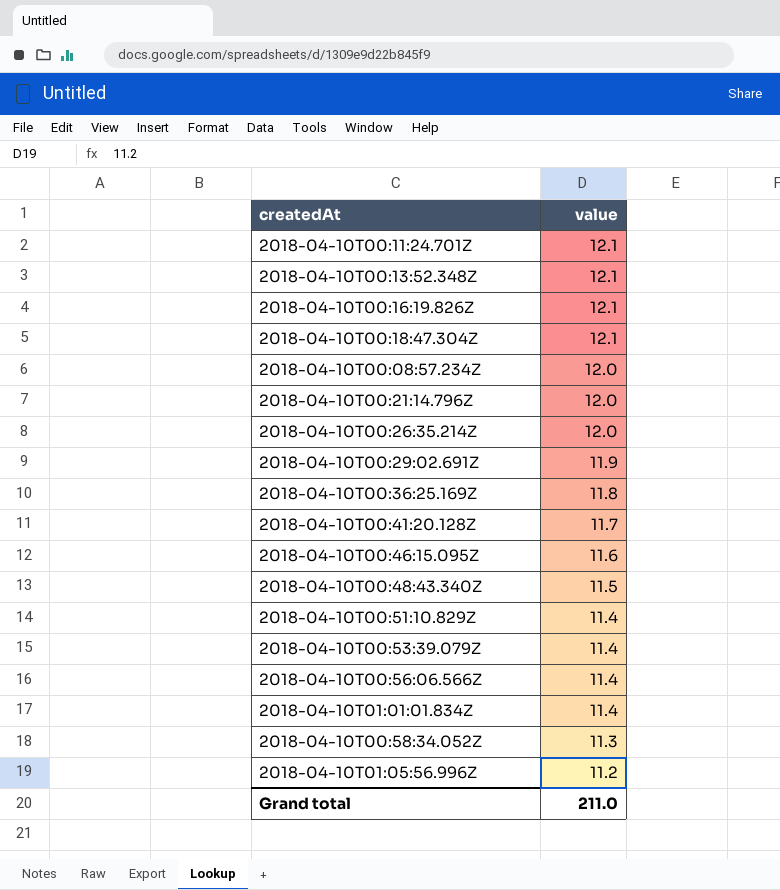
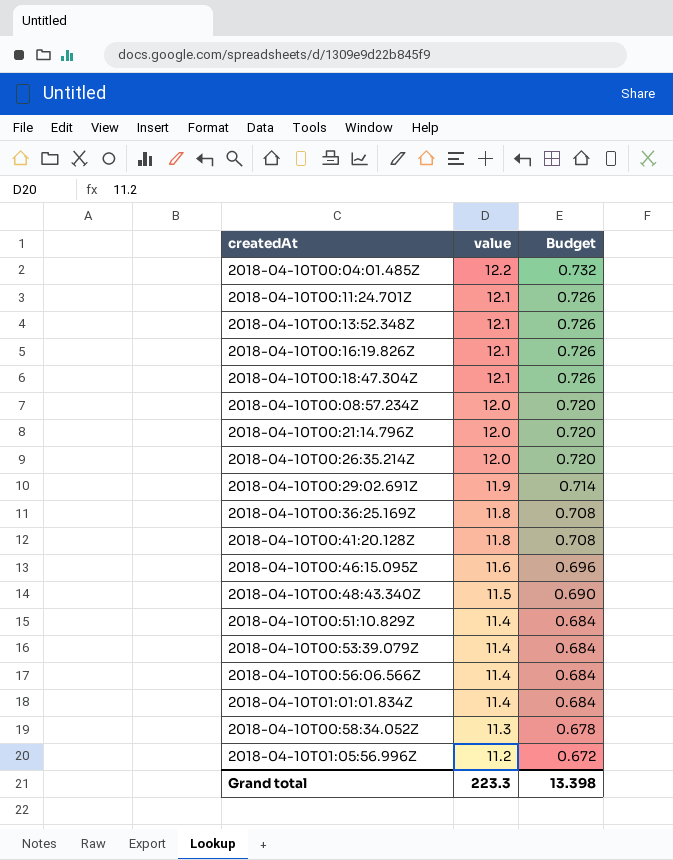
column Budget | formula: none -> [value] * 0.06
row 2018-04-10T00:04:01.485Z: none -> 12.2 | 0.732
2018-04-10T00:41:20.128Z | value: 11.7 -> 11.8
Grand total | value: 211.0 -> 223.3

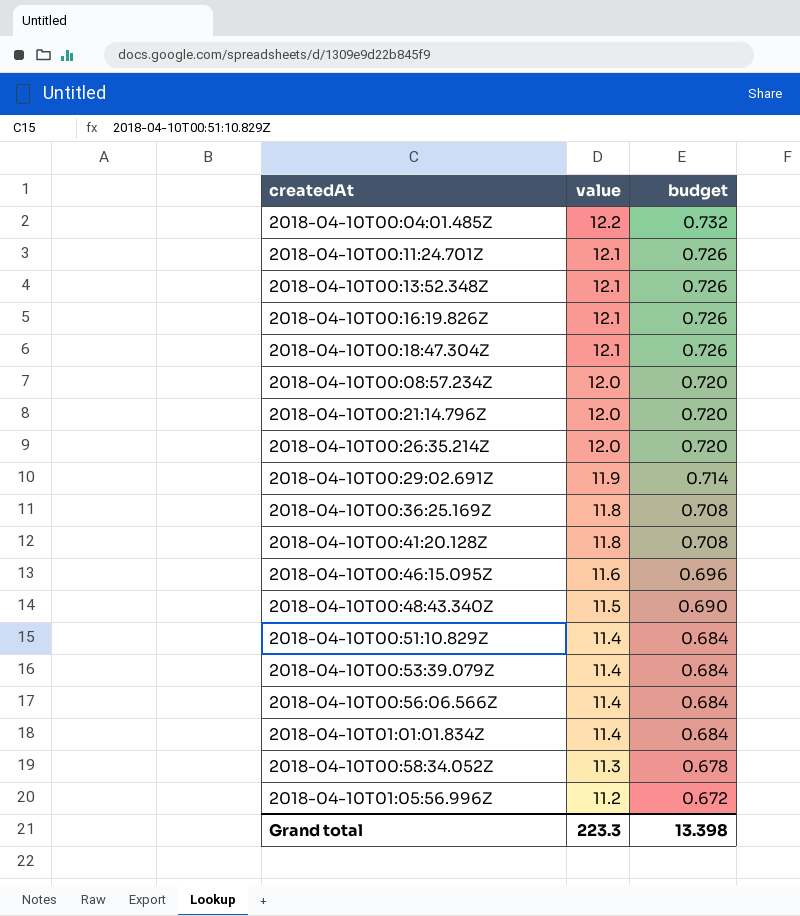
column name: Budget -> budget

